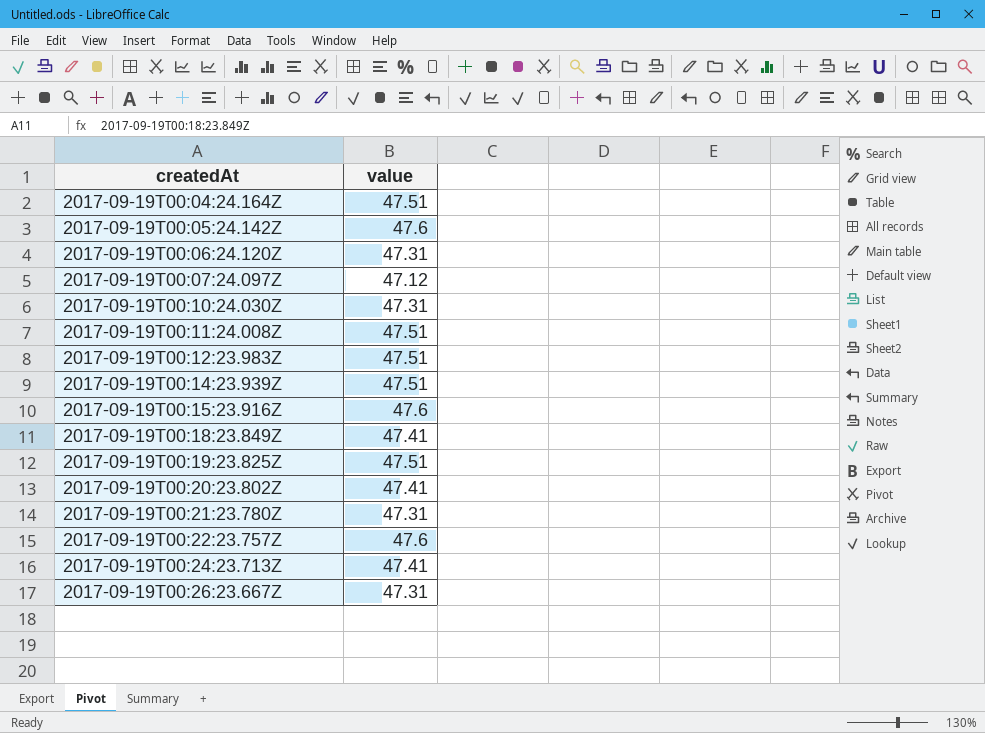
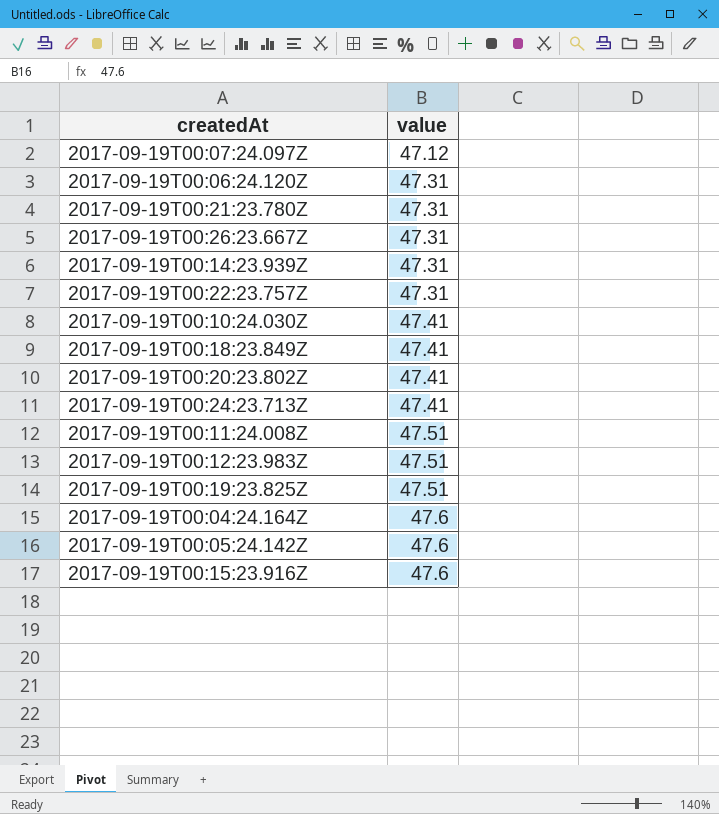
row order: createdAt ascending -> value ascending
2017-09-19T00:14:23.939Z | value: 47.51 -> 47.31
2017-09-19T00:22:23.757Z | value: 47.6 -> 47.31
2017-09-19T00:10:24.030Z | value: 47.31 -> 47.41
2017-09-19T00:04:24.164Z | value: 47.51 -> 47.6

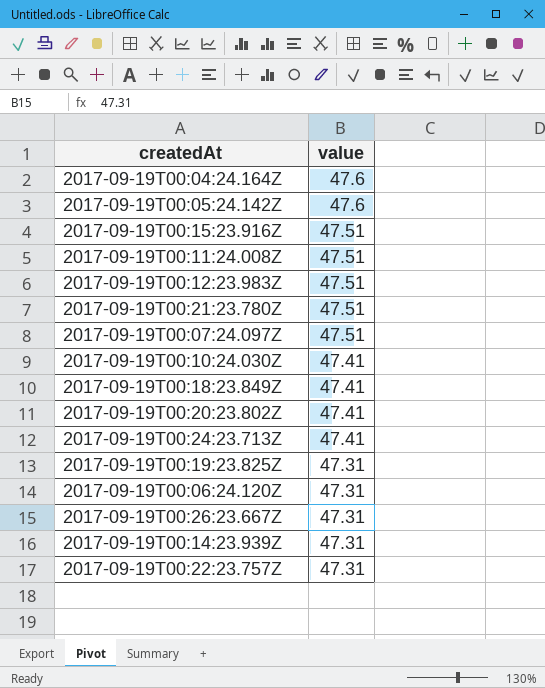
row order: value ascending -> value descending
2017-09-19T00:15:23.916Z | value: 47.6 -> 47.51
2017-09-19T00:21:23.780Z | value: 47.31 -> 47.51
2017-09-19T00:07:24.097Z | value: 47.12 -> 47.51
2017-09-19T00:19:23.825Z | value: 47.51 -> 47.31

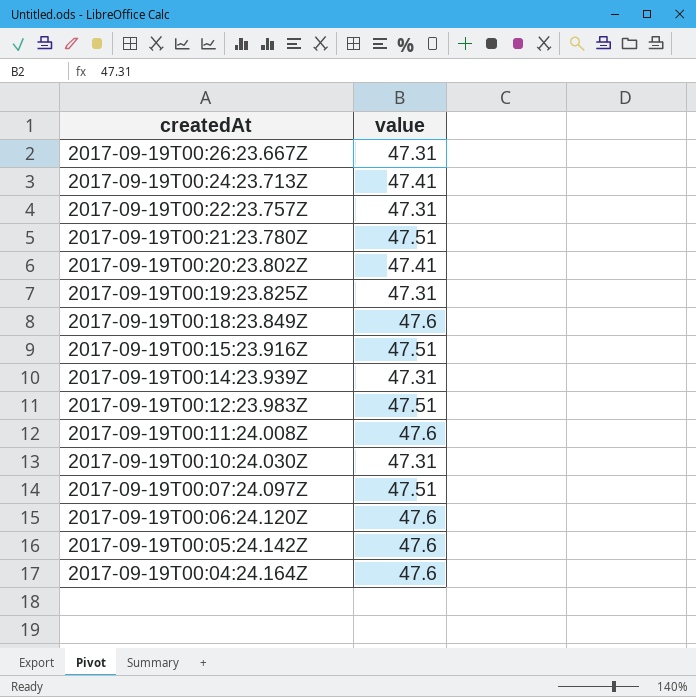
row order: value descending -> createdAt descending
2017-09-19T00:18:23.849Z | value: 47.41 -> 47.6
2017-09-19T00:11:24.008Z | value: 47.51 -> 47.6
2017-09-19T00:10:24.030Z | value: 47.41 -> 47.31
2017-09-19T00:06:24.120Z | value: 47.31 -> 47.6

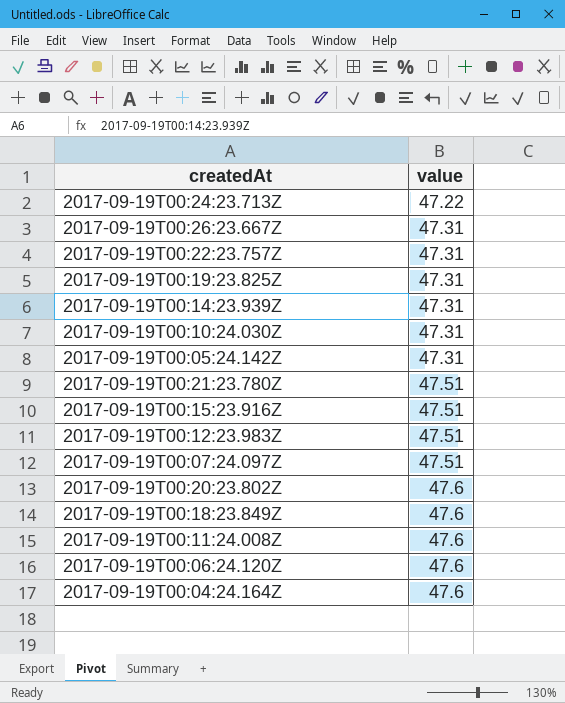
row order: createdAt descending -> value ascending
2017-09-19T00:24:23.713Z | value: 47.41 -> 47.22
2017-09-19T00:05:24.142Z | value: 47.6 -> 47.31
2017-09-19T00:20:23.802Z | value: 47.41 -> 47.6

